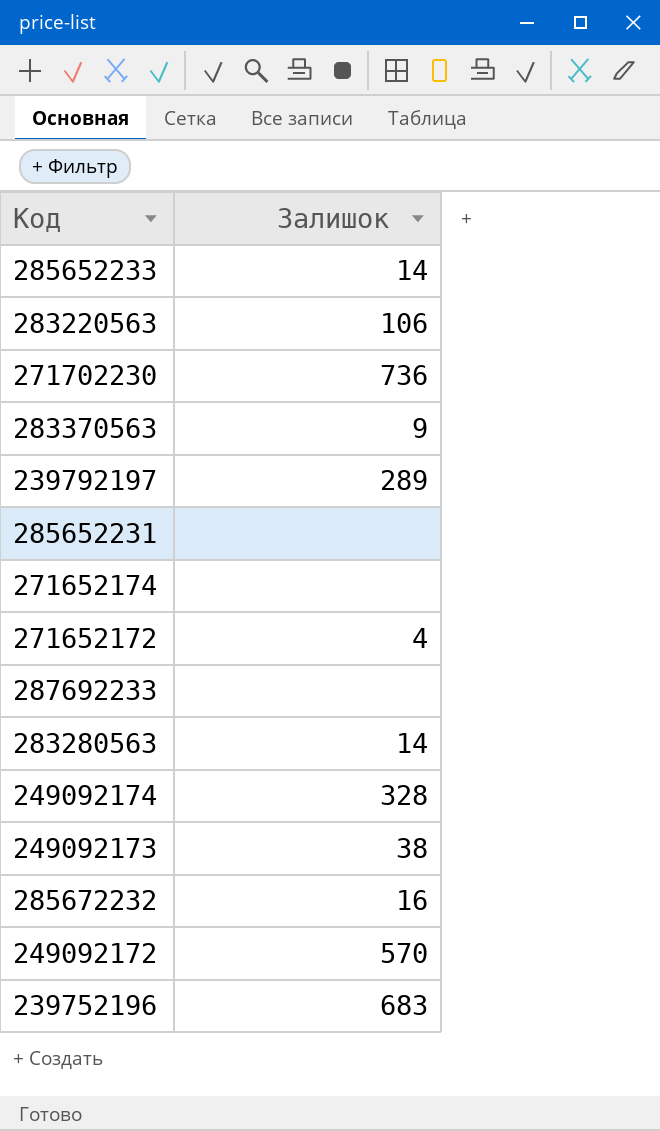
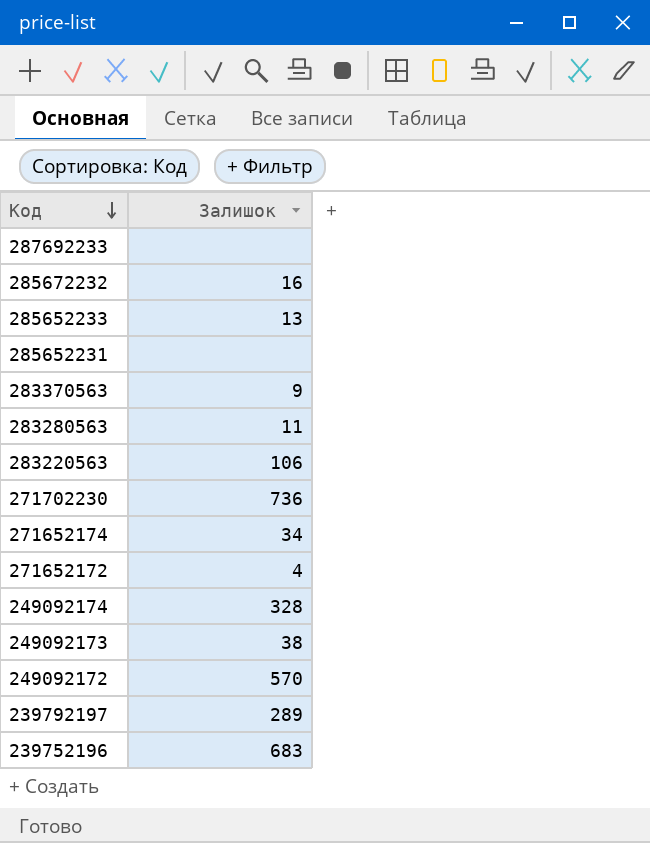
row order: none -> Код descending
285652233 | Залишок: 14 -> 13
283280563 | Залишок: 14 -> 11
271652174 | Залишок: none -> 34

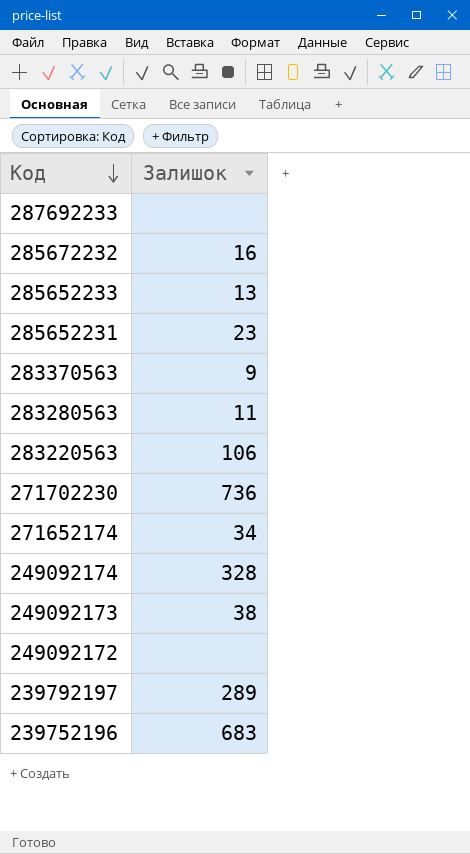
row 271652172: 4 -> none
285652231 | Залишок: none -> 23
249092172 | Залишок: 570 -> none

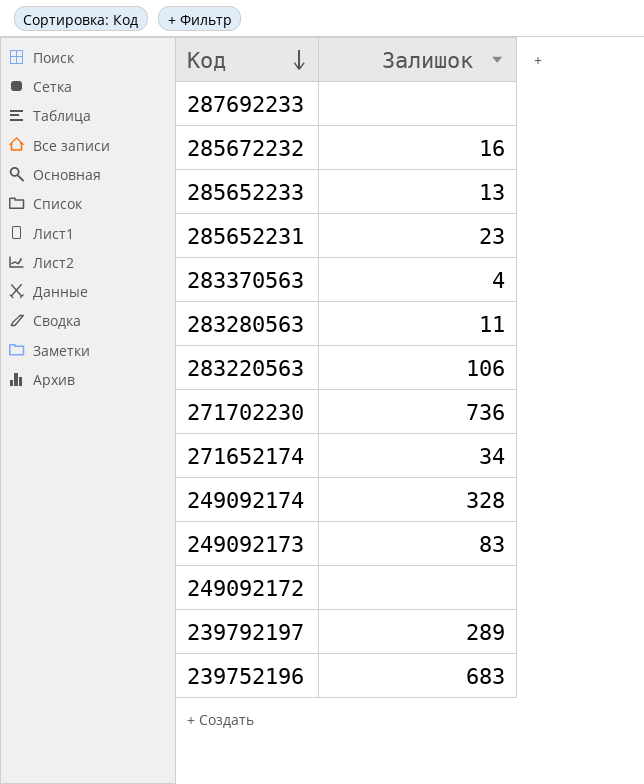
283370563 | Залишок: 9 -> 4
249092173 | Залишок: 38 -> 83

